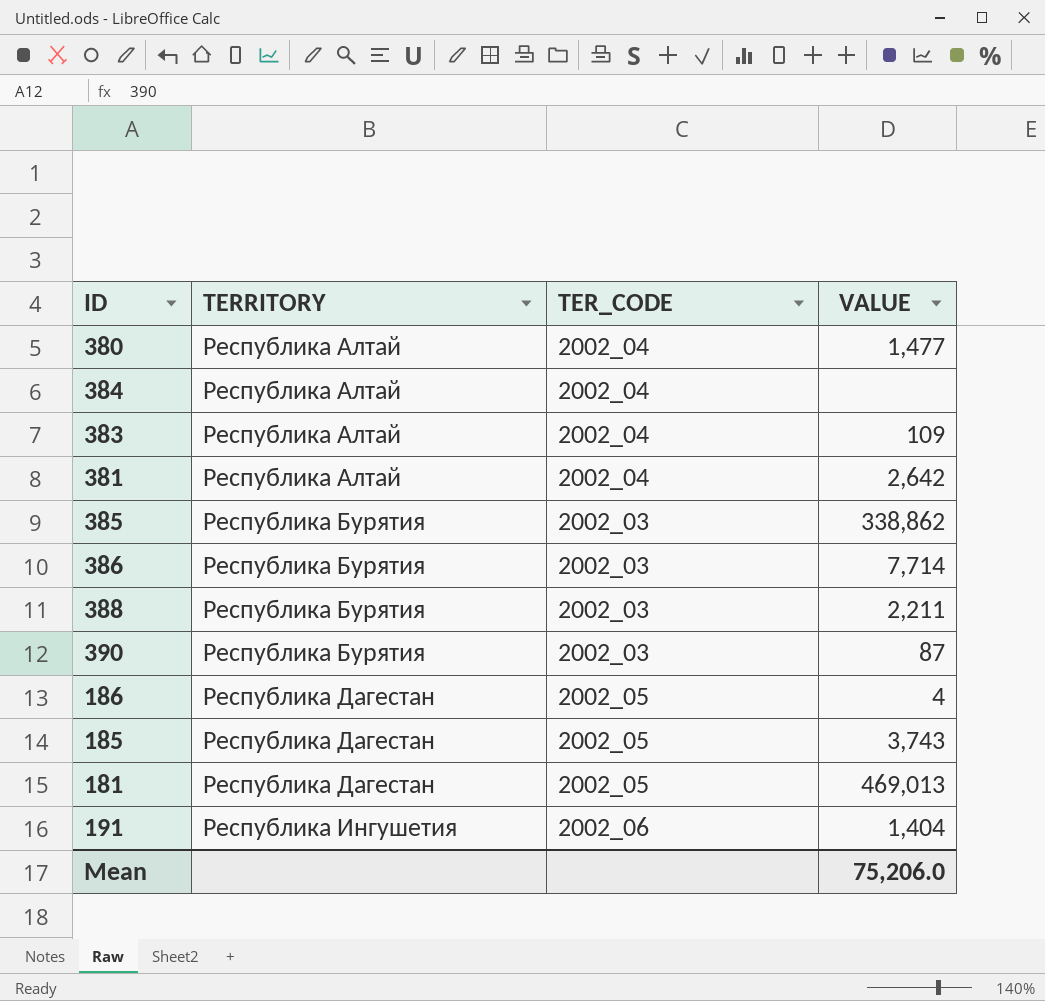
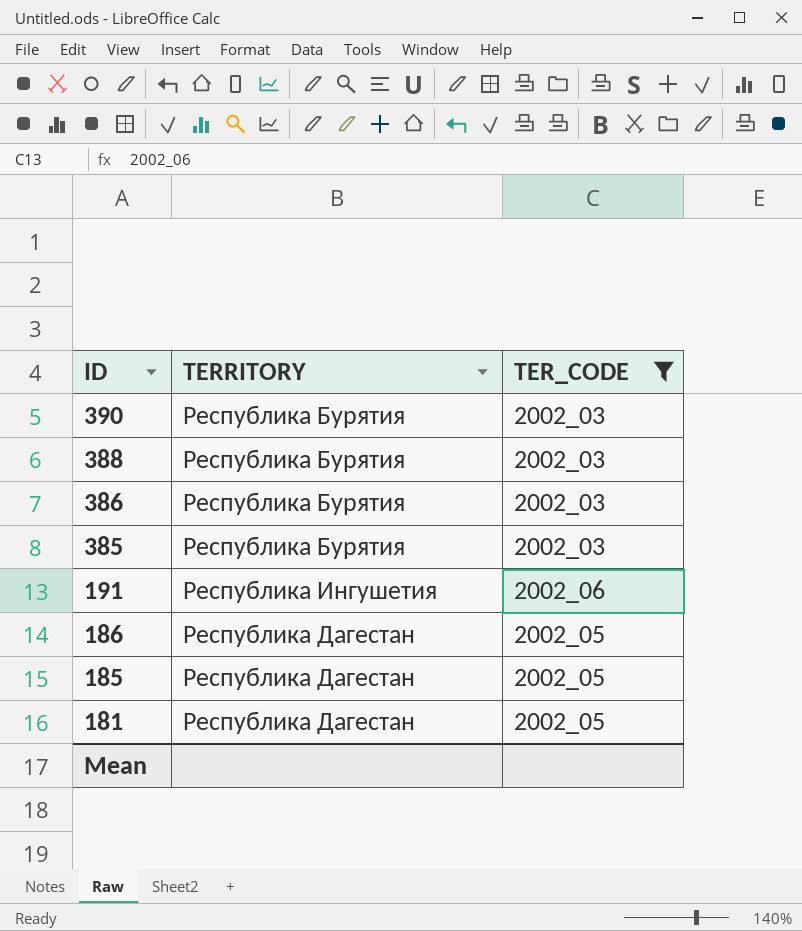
filter: none -> TER_CODE != 2002_04
row order: TERRITORY ascending -> ID descending
column VALUE | position: 4 -> none

